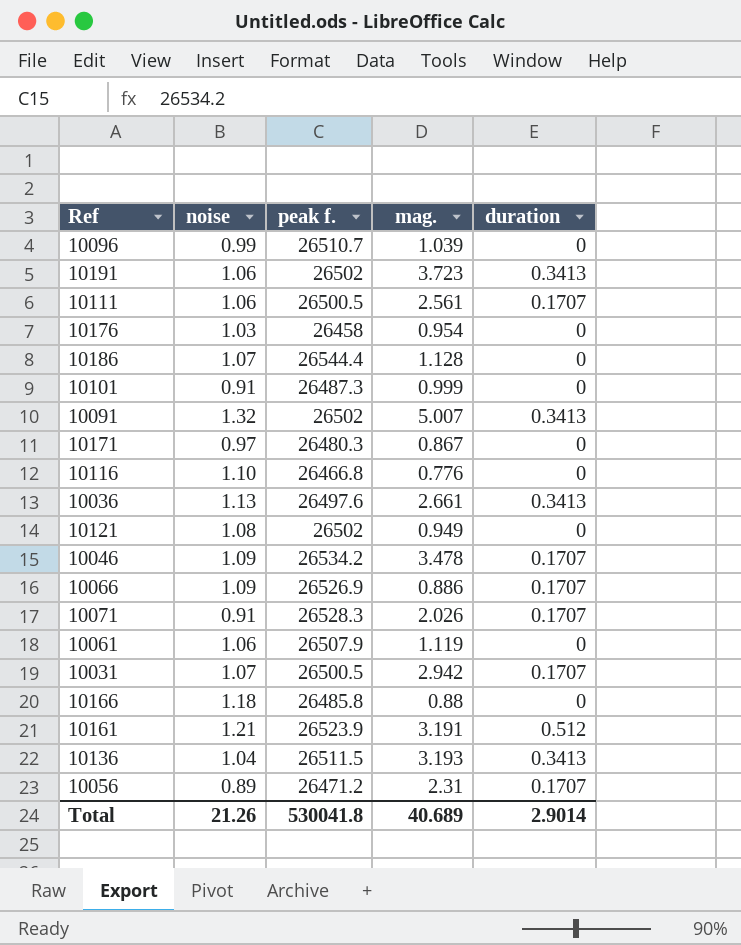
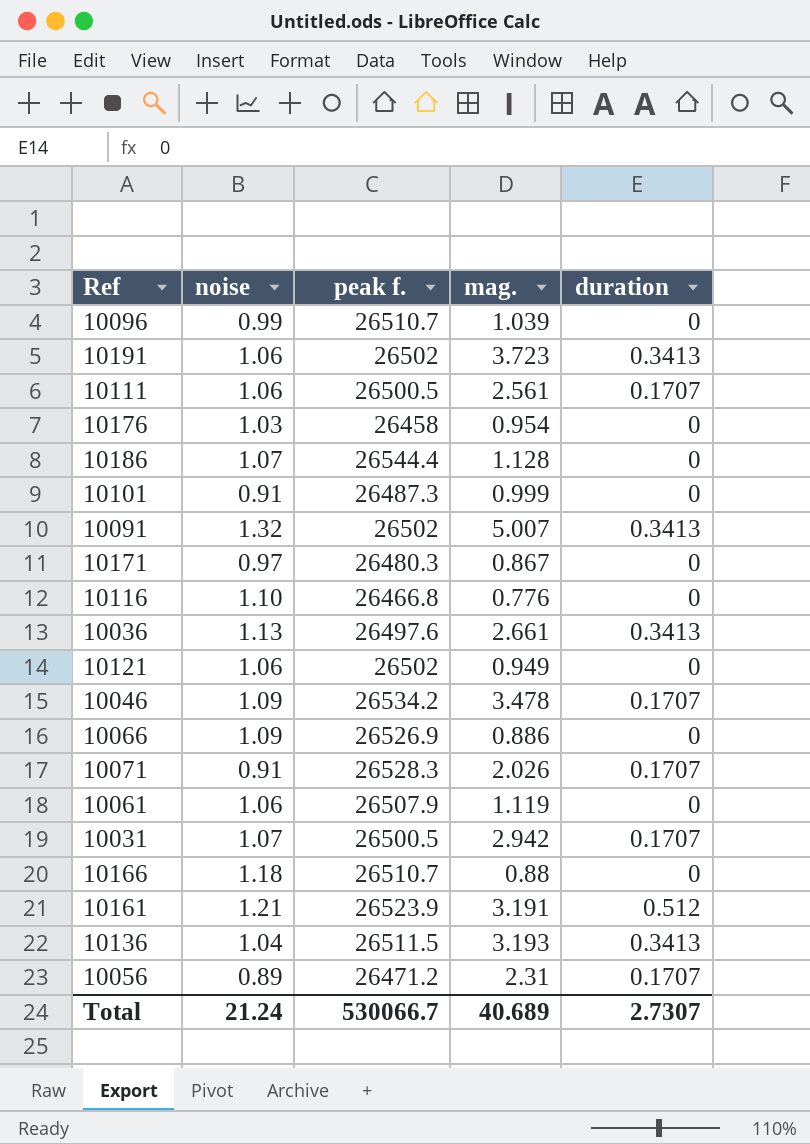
10121 | noise: 1.08 -> 1.06
10066 | duration: 0.1707 -> 0
10166 | peak f.: 26485.8 -> 26510.7
Total | noise: 21.26 -> 21.24
Total | peak f.: 530041.8 -> 530066.7
Total | duration: 2.9014 -> 2.7307

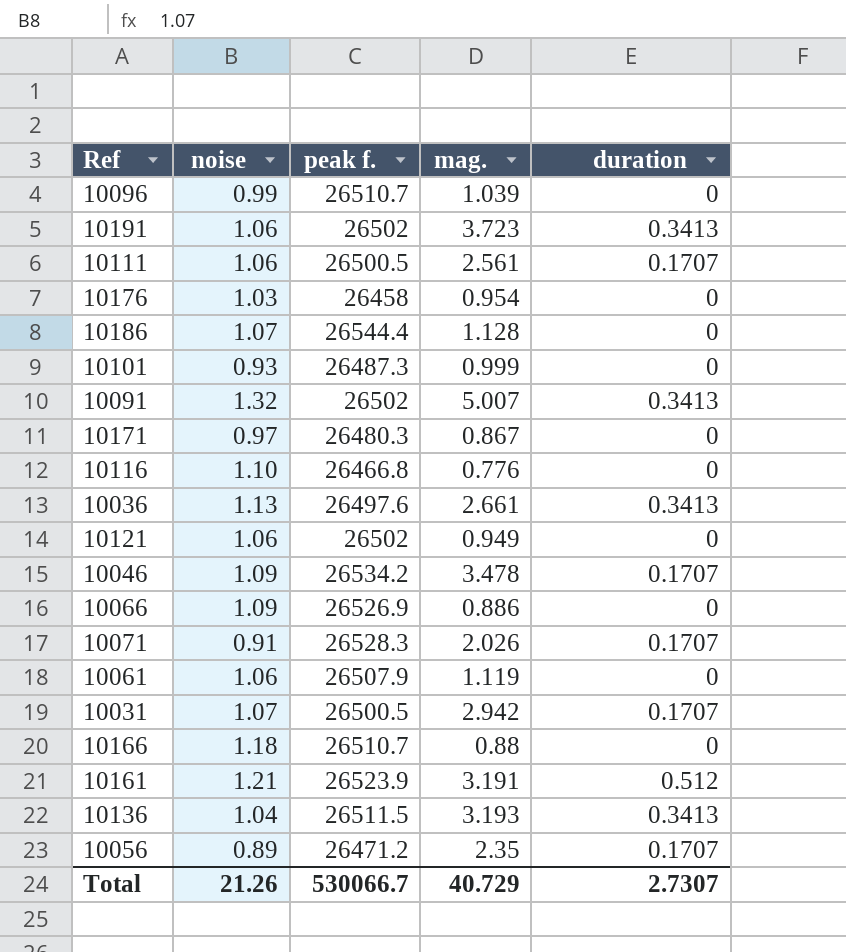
10101 | noise: 0.91 -> 0.93
10056 | mag.: 2.31 -> 2.35
Total | noise: 21.24 -> 21.26
Total | mag.: 40.689 -> 40.729

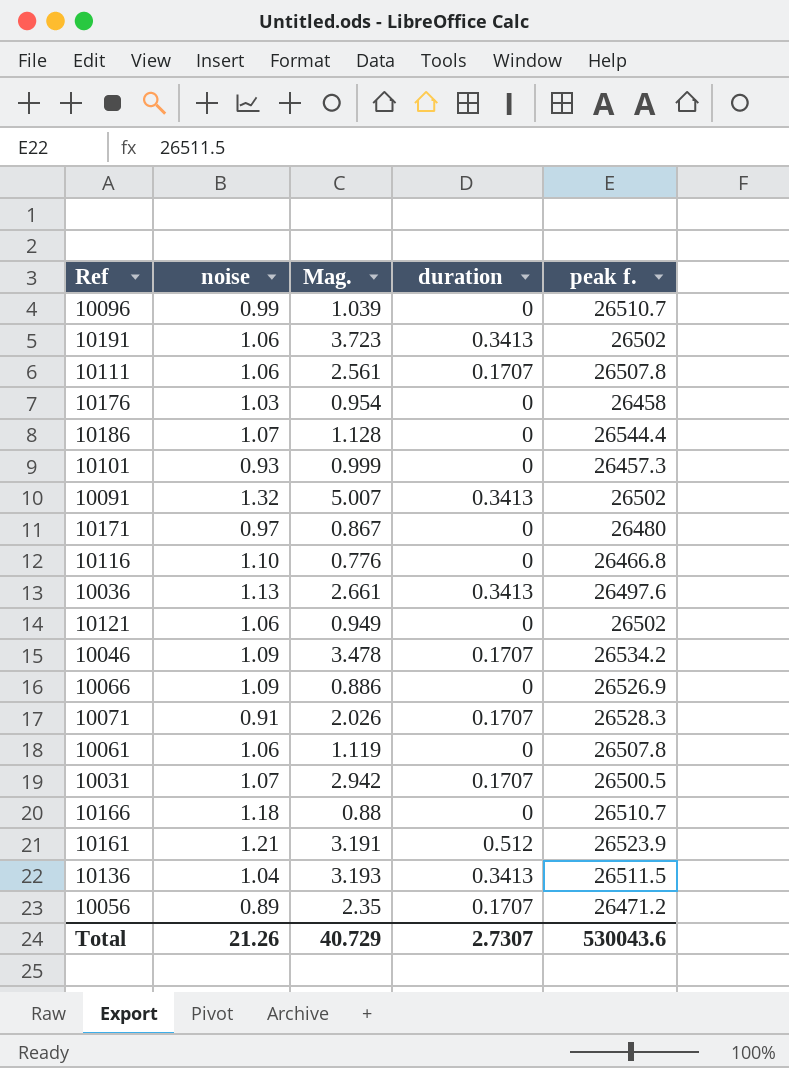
column name: mag. -> Mag.
column peak f. | position: 3 -> 5
10111 | peak f.: 26500.5 -> 26507.8
10101 | peak f.: 26487.3 -> 26457.3
10171 | peak f.: 26480.3 -> 26480
10061 | peak f.: 26507.9 -> 26507.8
Total | peak f.: 530066.7 -> 530043.6

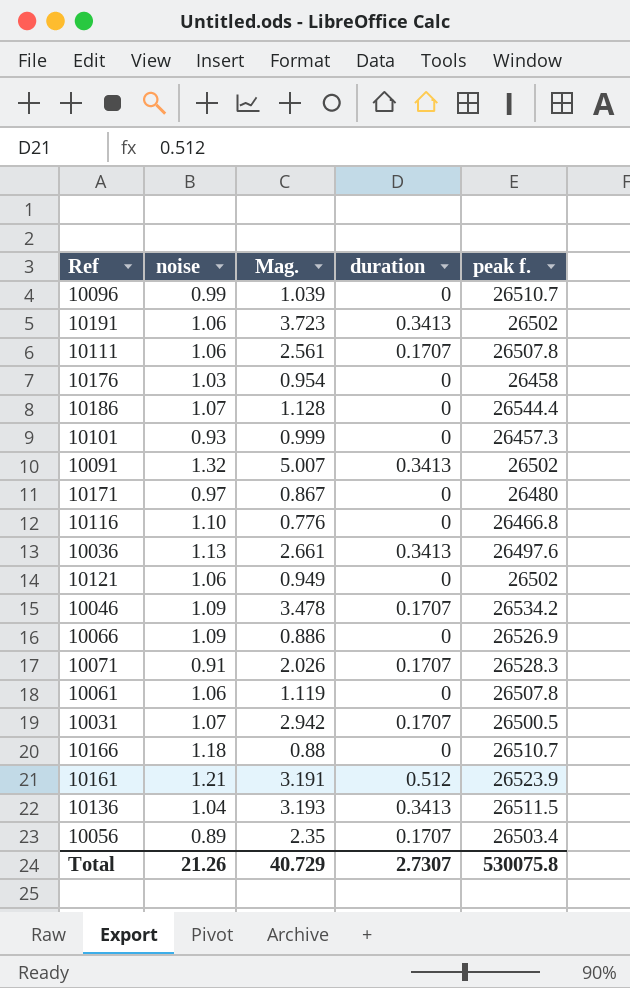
10056 | peak f.: 26471.2 -> 26503.4
Total | peak f.: 530043.6 -> 530075.8

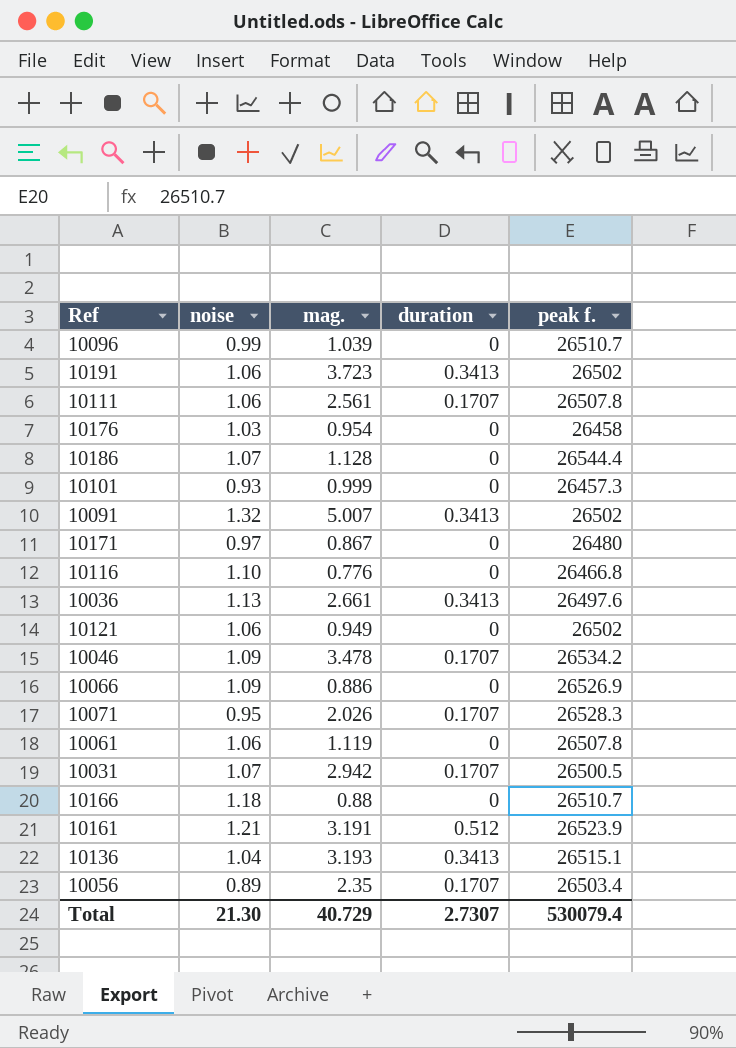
column name: Mag. -> mag.
10071 | noise: 0.91 -> 0.95
10136 | peak f.: 26511.5 -> 26515.1
Total | noise: 21.26 -> 21.30
Total | peak f.: 530075.8 -> 530079.4

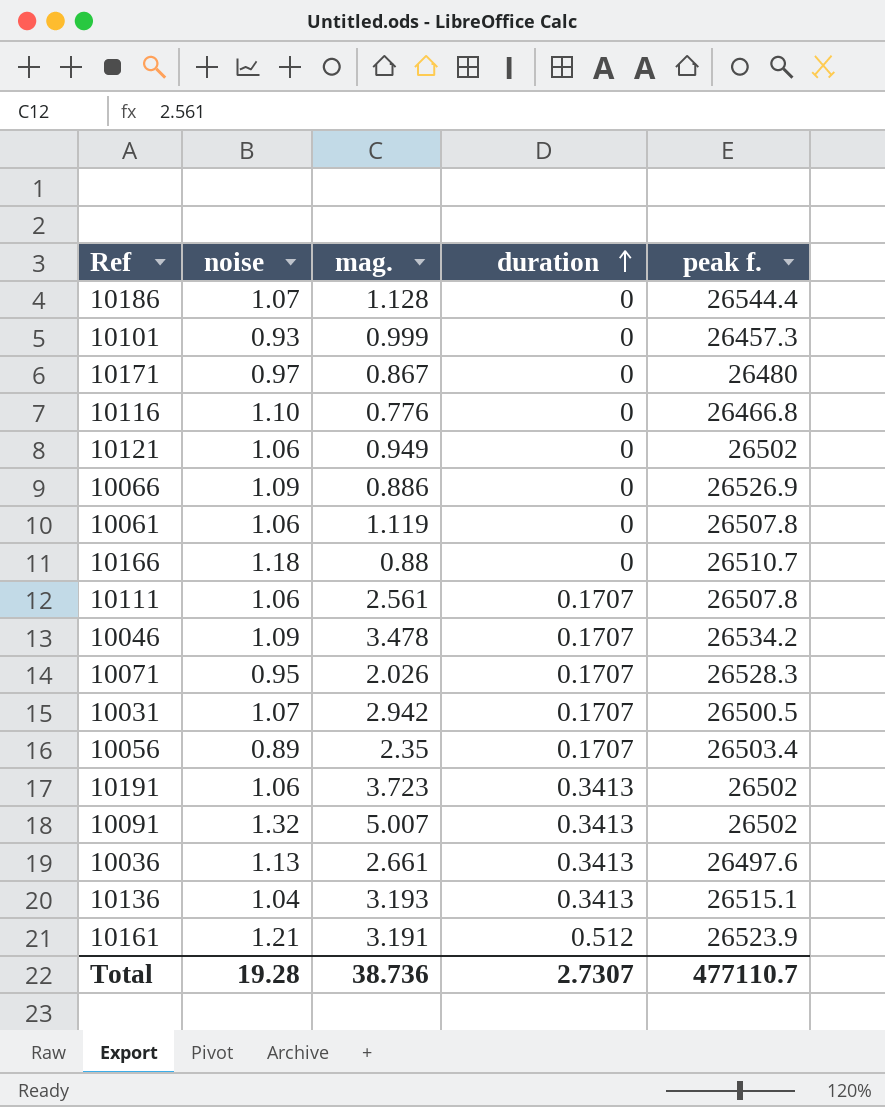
row order: none -> duration ascending
row 10096: 0.99 | 1.039 | 0 | 26510.7 -> none
row 10176: 1.03 | 0.954 | 0 | 26458 -> none
Total | noise: 21.30 -> 19.28
Total | mag.: 40.729 -> 38.736
Total | peak f.: 530079.4 -> 477110.7

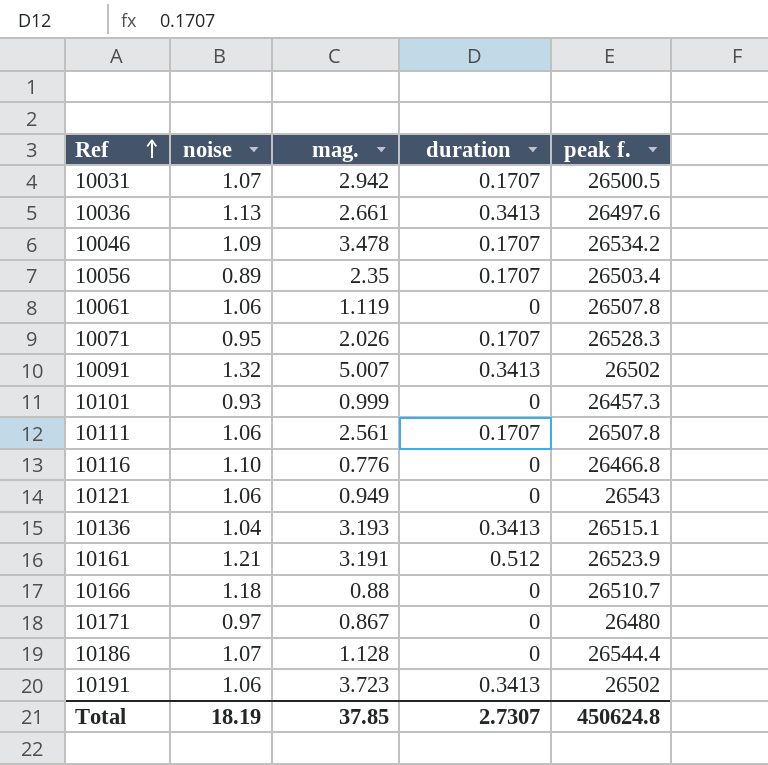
row order: duration ascending -> Ref ascending
row 10066: 1.09 | 0.886 | 0 | 26526.9 -> none
10121 | peak f.: 26502 -> 26543
Total | noise: 19.28 -> 18.19
Total | mag.: 38.736 -> 37.85
Total | peak f.: 477110.7 -> 450624.8

